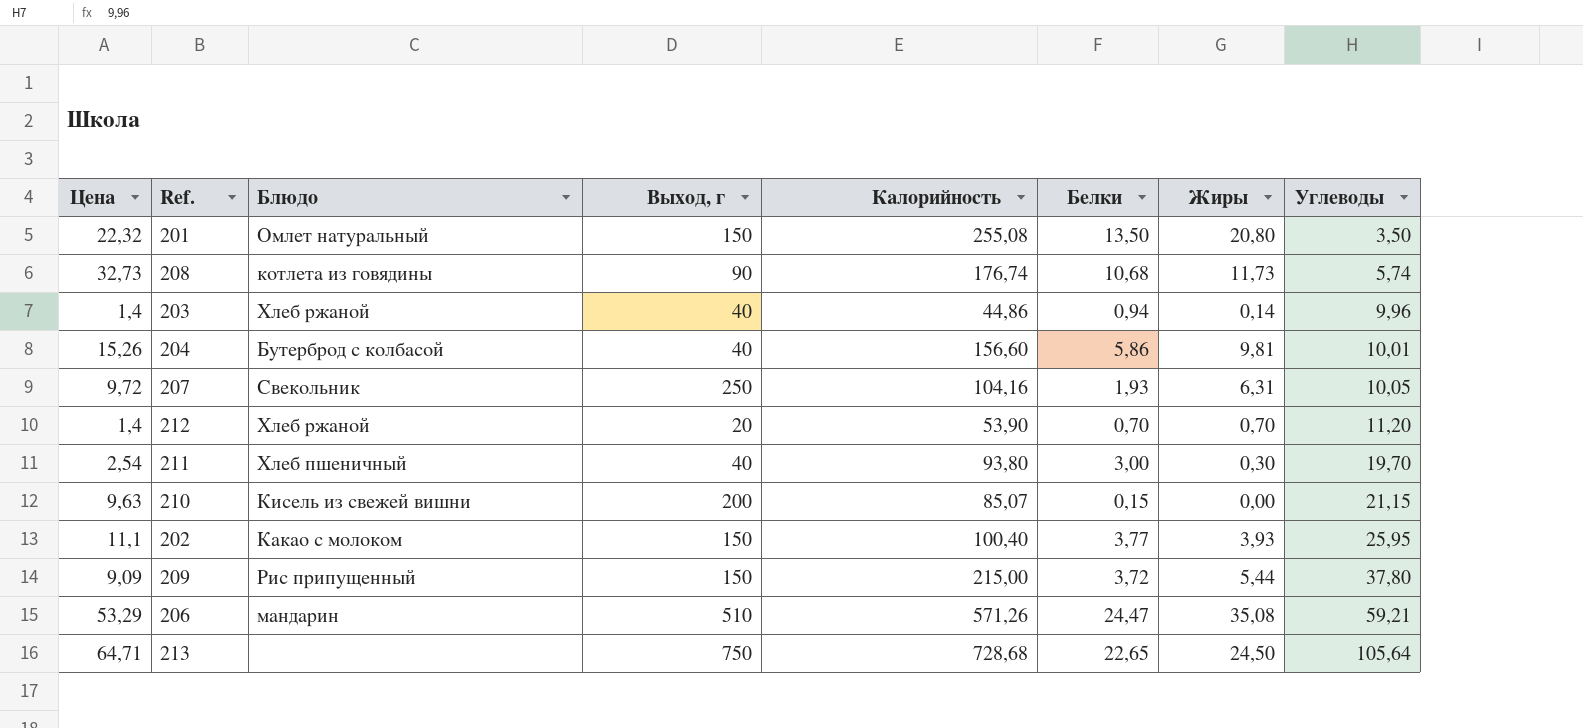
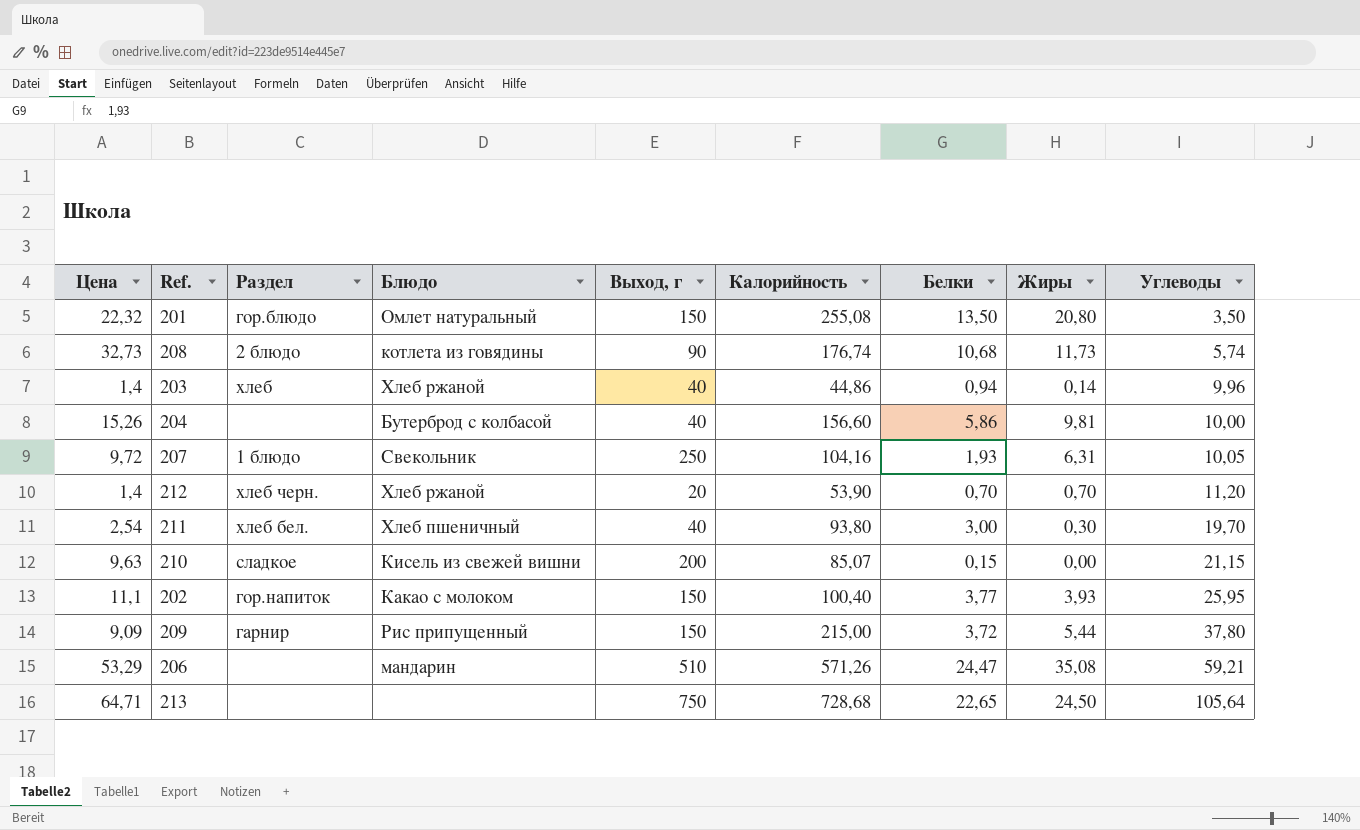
column Раздел | position: none -> 3
204 | Углеводы: 10,01 -> 10,00

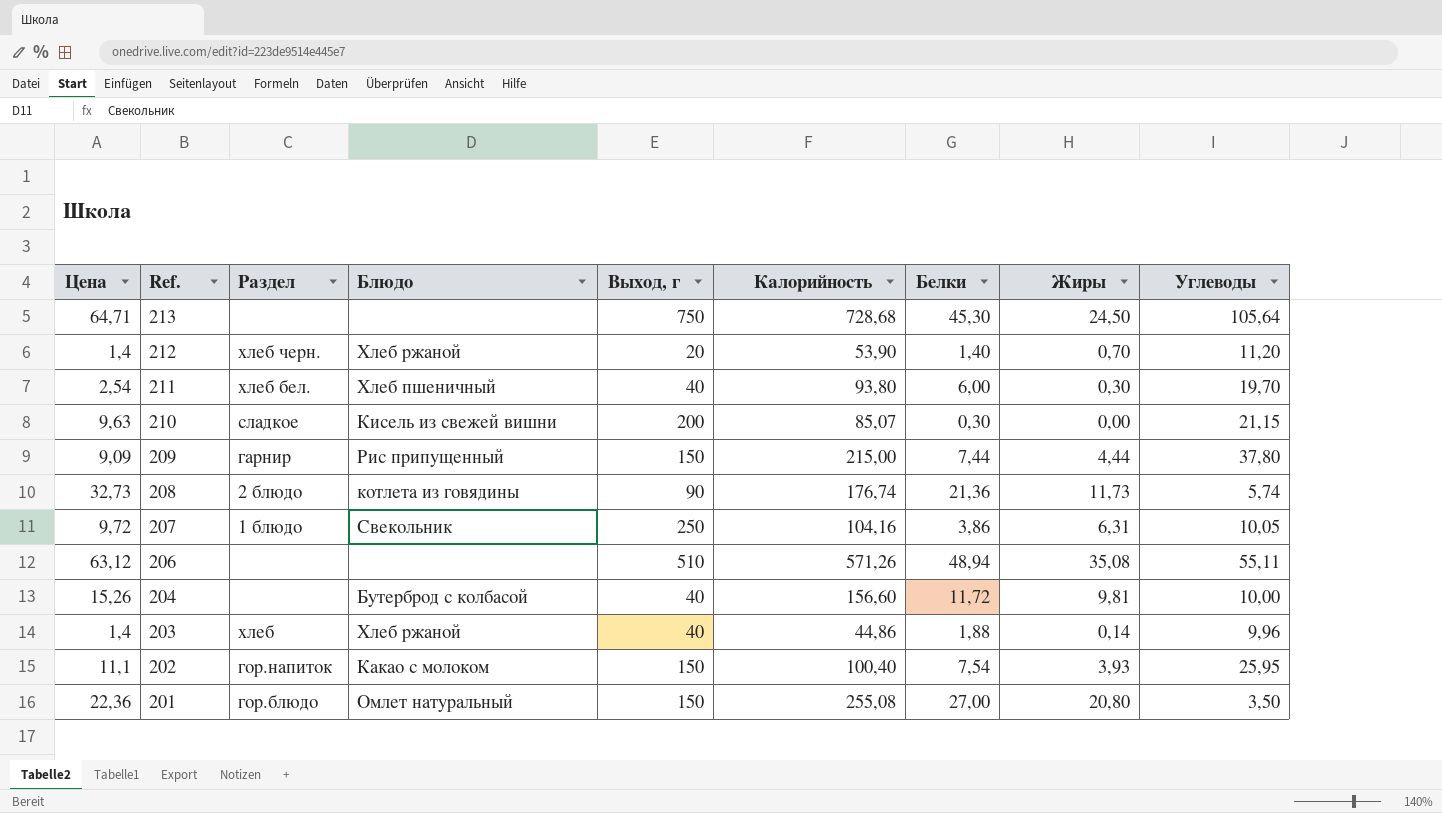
row order: Углеводы ascending -> Ref. descending
213 | Белки: 22,65 -> 45,30
212 | Белки: 0,70 -> 1,40
211 | Белки: 3,00 -> 6,00
210 | Белки: 0,15 -> 0,30
209 | Белки: 3,72 -> 7,44
209 | Жиры: 5,44 -> 4,44
208 | Белки: 10,68 -> 21,36
207 | Белки: 1,93 -> 3,86
206 | Цена: 53,29 -> 63,12
206 | Блюдо: мандарин -> none
206 | Белки: 24,47 -> 48,94
206 | Углеводы: 59,21 -> 55,11
204 | Белки: 5,86 -> 11,72
203 | Белки: 0,94 -> 1,88
202 | Белки: 3,77 -> 7,54
201 | Цена: 22,32 -> 22,36
201 | Белки: 13,50 -> 27,00

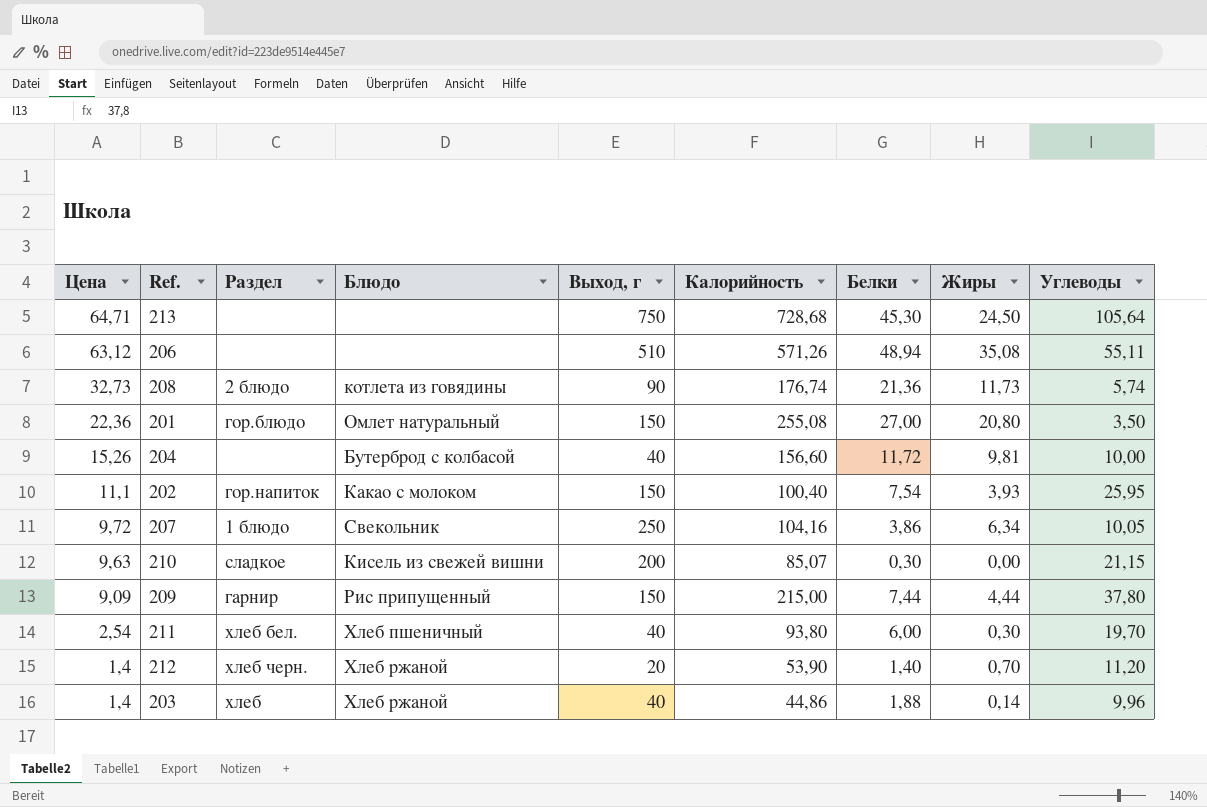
row order: Ref. descending -> Цена descending
207 | Жиры: 6,31 -> 6,34

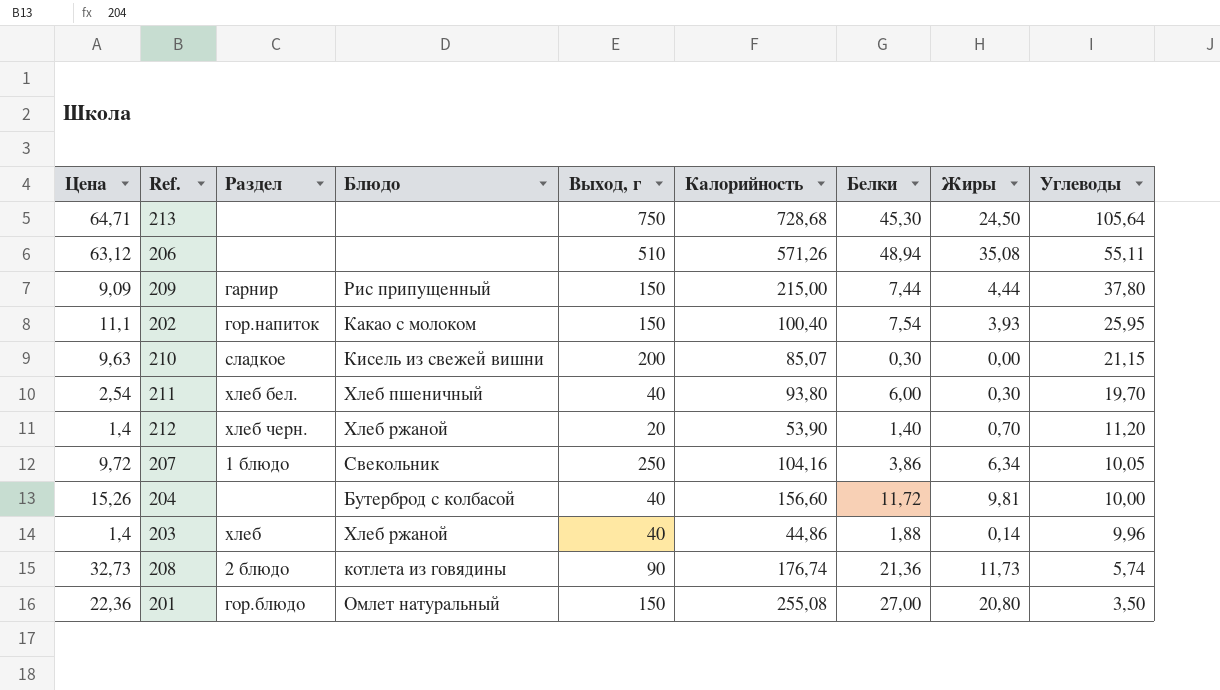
row order: Цена descending -> Углеводы descending

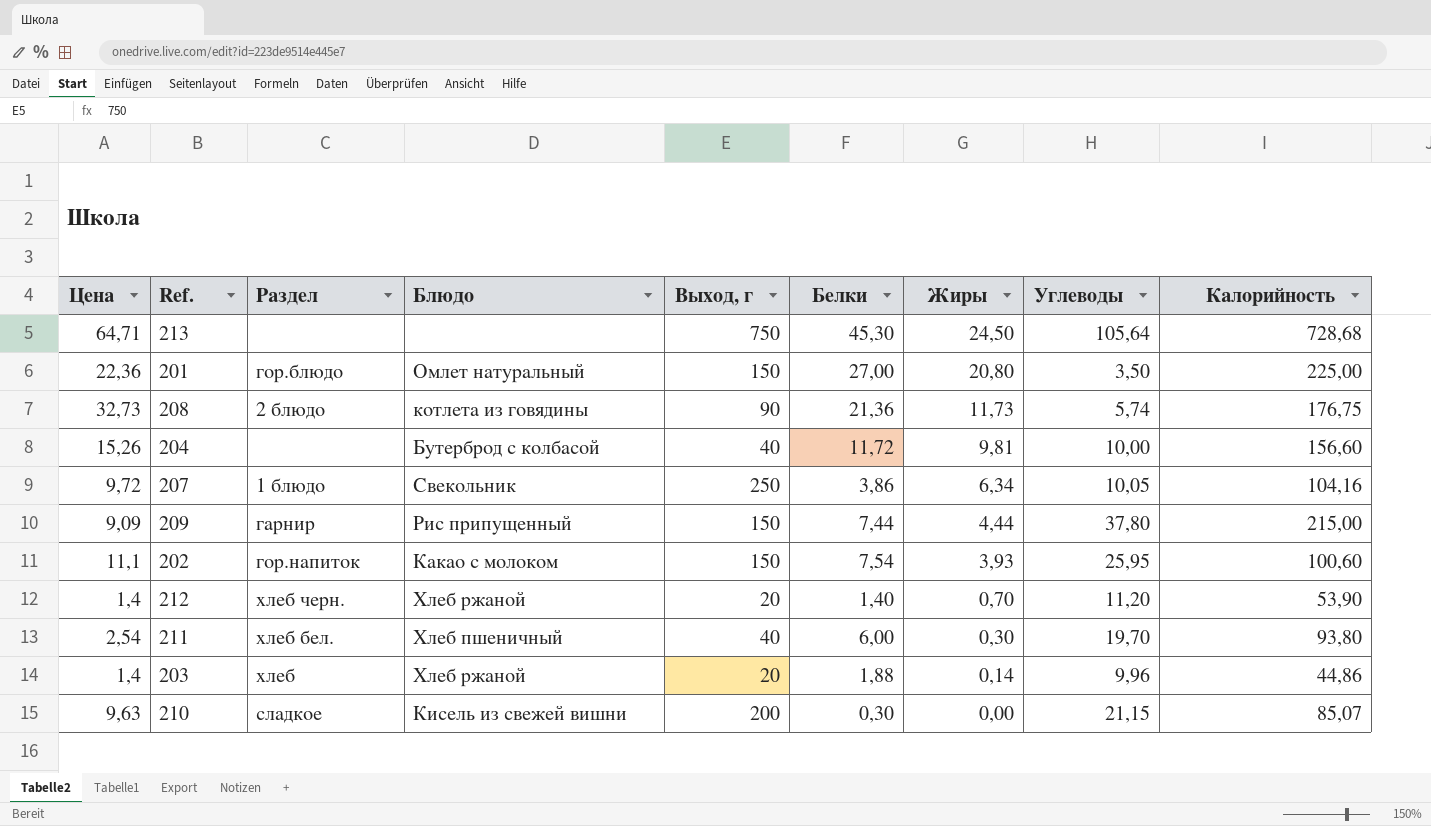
row order: Углеводы descending -> Жиры descending
column Калорийность | position: 6 -> 9
row 206: 63,12 | none | none | 510 | 571,26 | 48,94 | 35,08 | 55,11 -> none
201 | Калорийность: 255,08 -> 225,00
208 | Калорийность: 176,74 -> 176,75
202 | Калорийность: 100,40 -> 100,60
203 | Выход, г: 40 -> 20

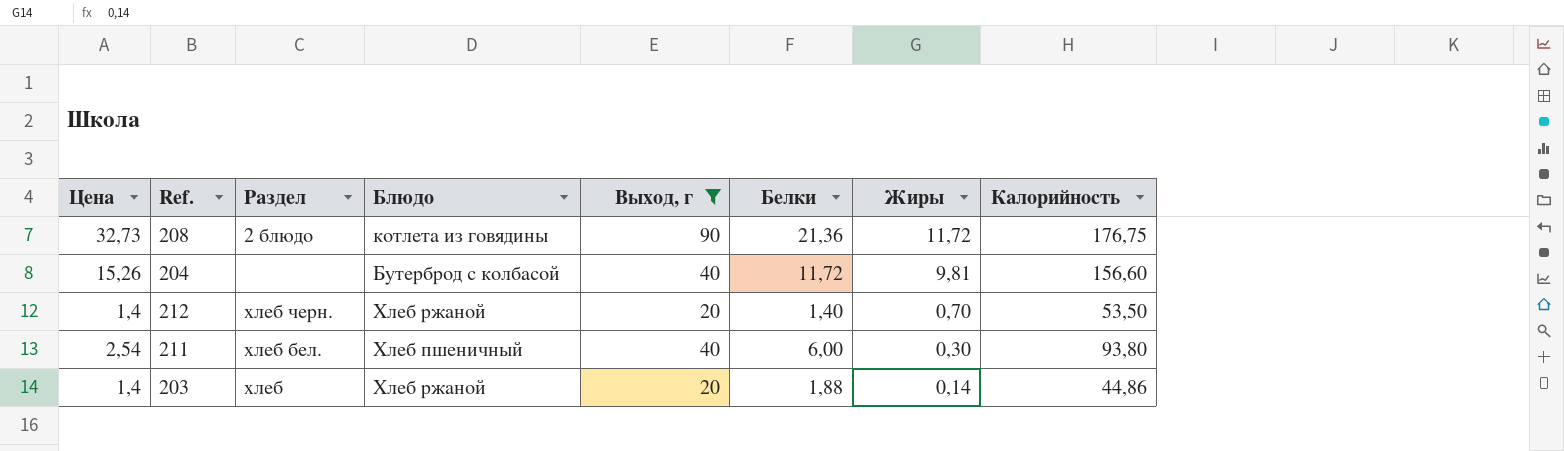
filter: none -> Выход, г <= 90
column Углеводы | position: 8 -> none
208 | Жиры: 11,73 -> 11,72
212 | Калорийность: 53,90 -> 53,50

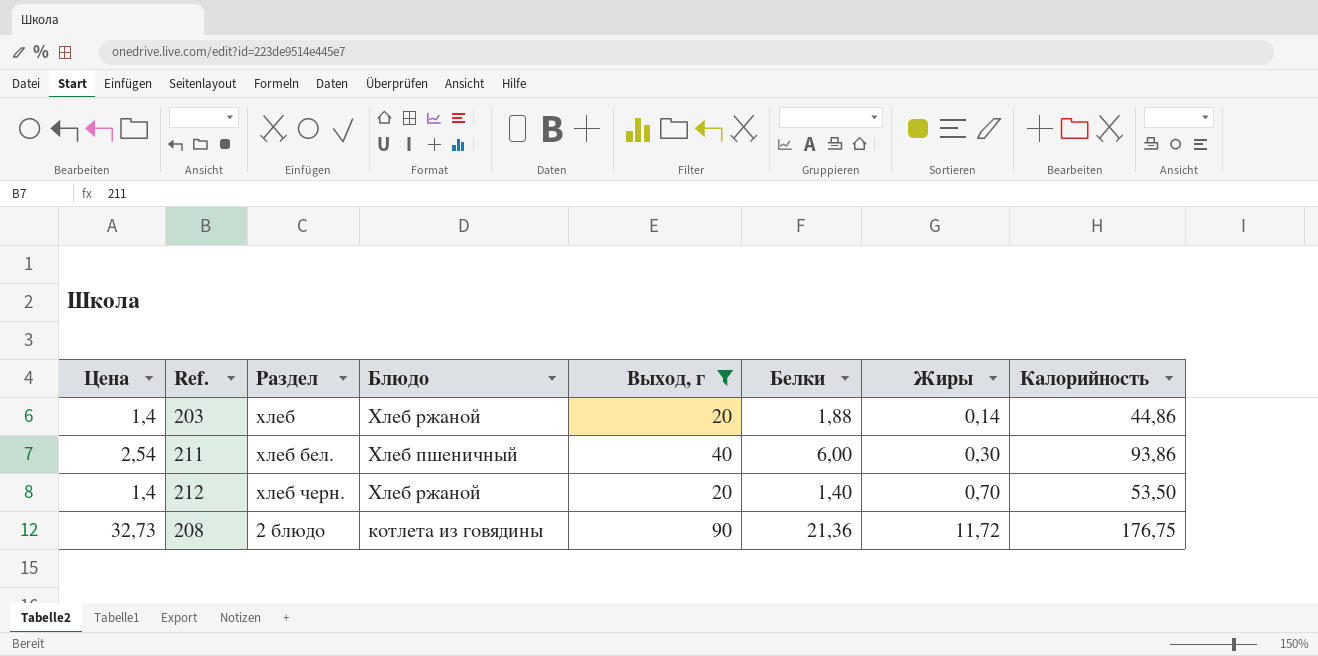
row order: Жиры descending -> Жиры ascending
row 204: 15,26 | none | Бутерброд с колбасой | 40 | 11,72 | 9,81 | 156,60 -> none
211 | Калорийность: 93,80 -> 93,86

